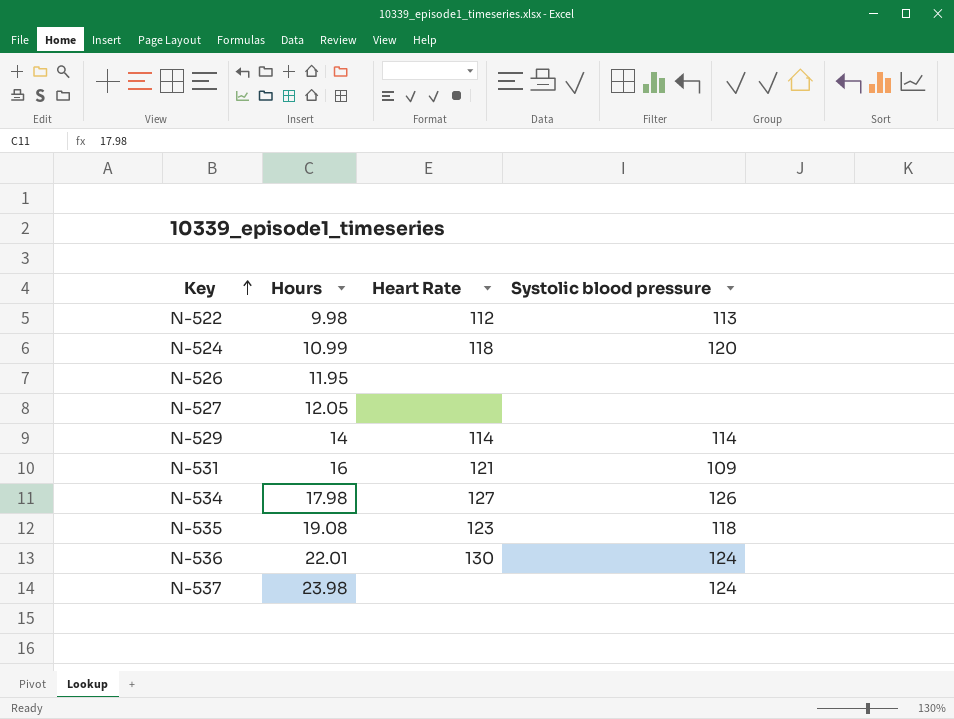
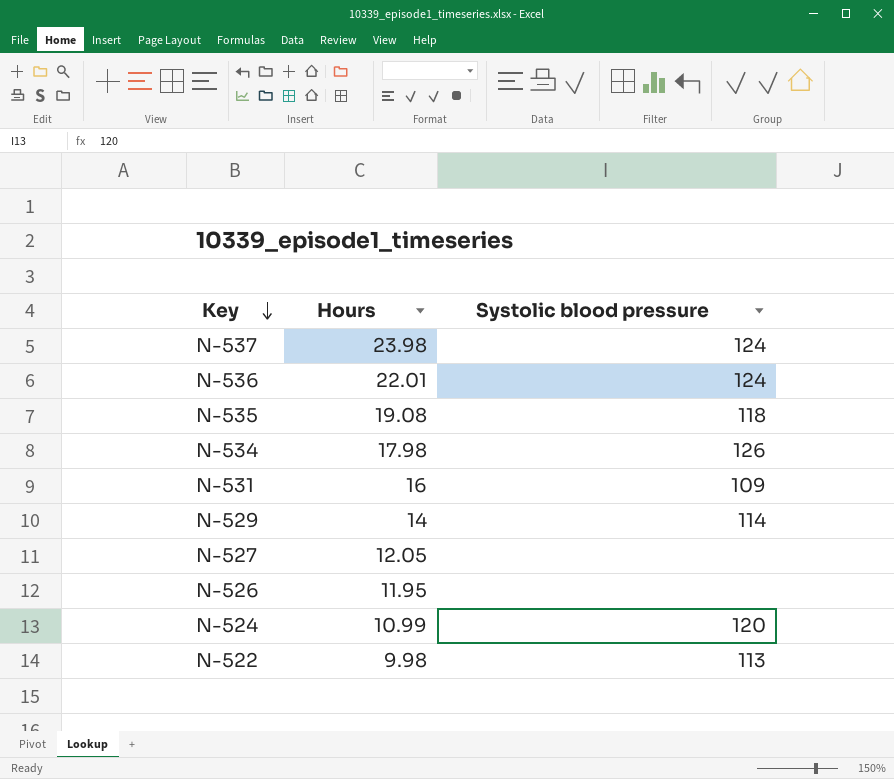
row order: Key ascending -> Key descending
column Heart Rate | position: 3 -> none

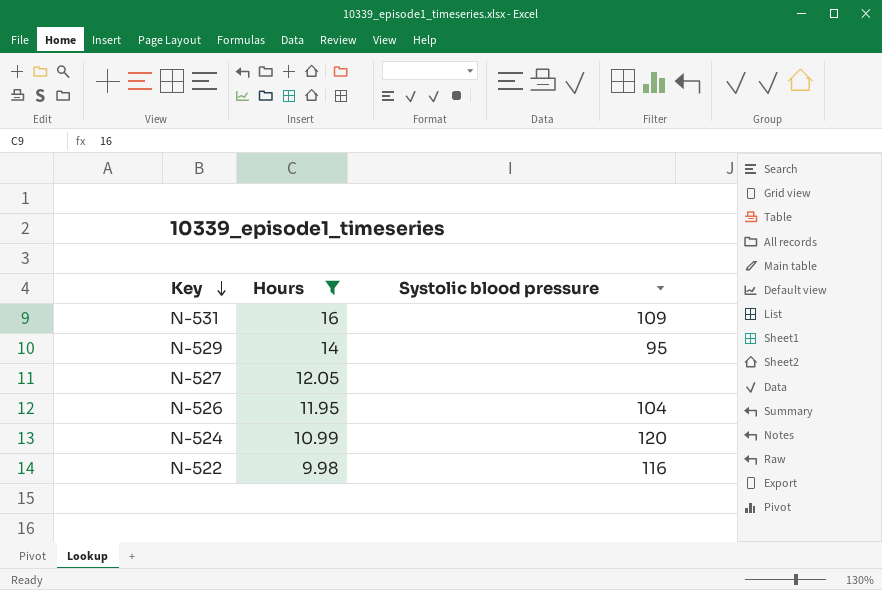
filter: none -> Hours <= 16
N-529 | Systolic blood pressure: 114 -> 95
N-526 | Systolic blood pressure: none -> 104
N-522 | Systolic blood pressure: 113 -> 116

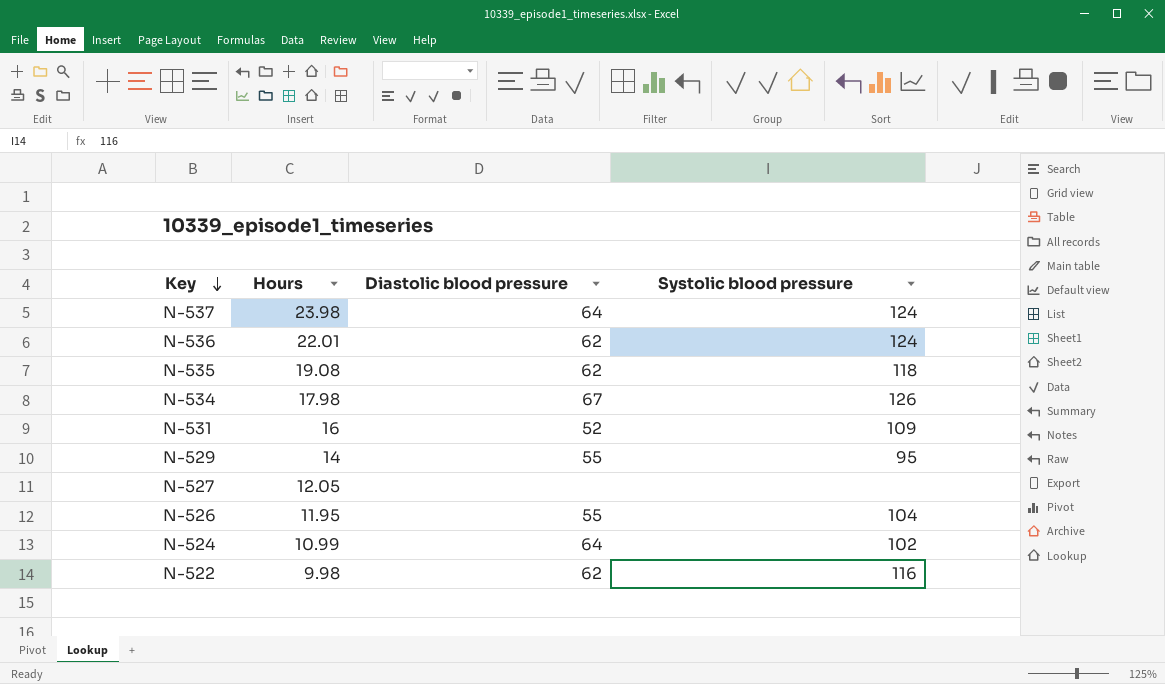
filter: Hours <= 16 -> none
column Diastolic blood pressure | position: none -> 3
N-524 | Systolic blood pressure: 120 -> 102

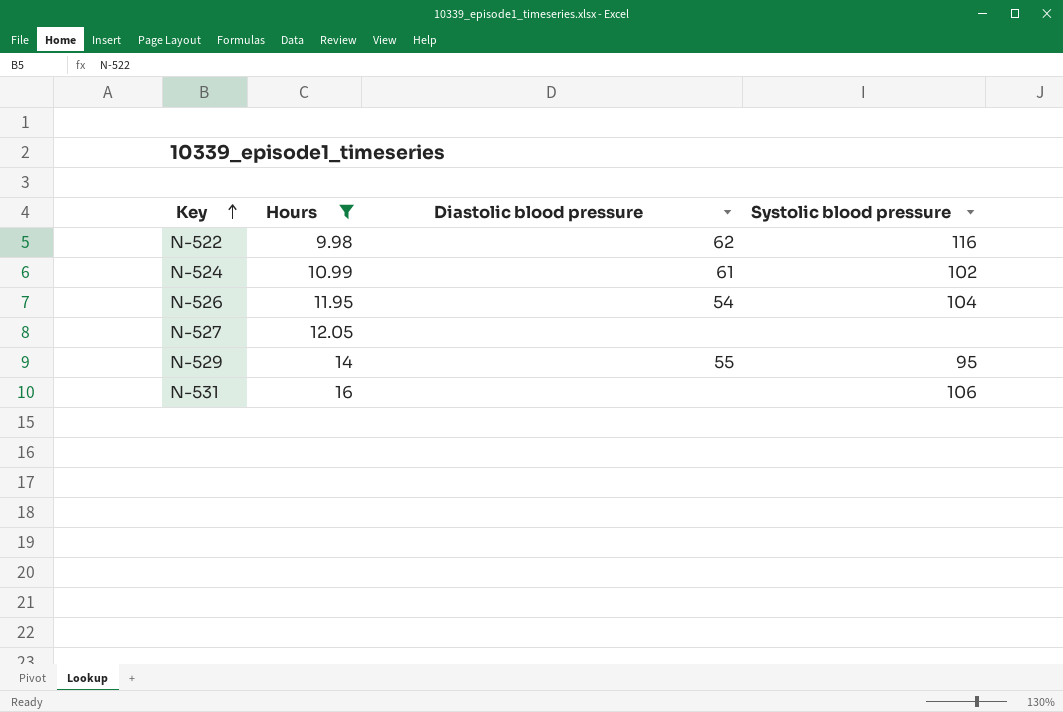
filter: none -> Hours <= 16
row order: Key descending -> Key ascending
N-524 | Diastolic blood pressure: 64 -> 61
N-526 | Diastolic blood pressure: 55 -> 54
N-531 | Diastolic blood pressure: 52 -> none
N-531 | Systolic blood pressure: 109 -> 106

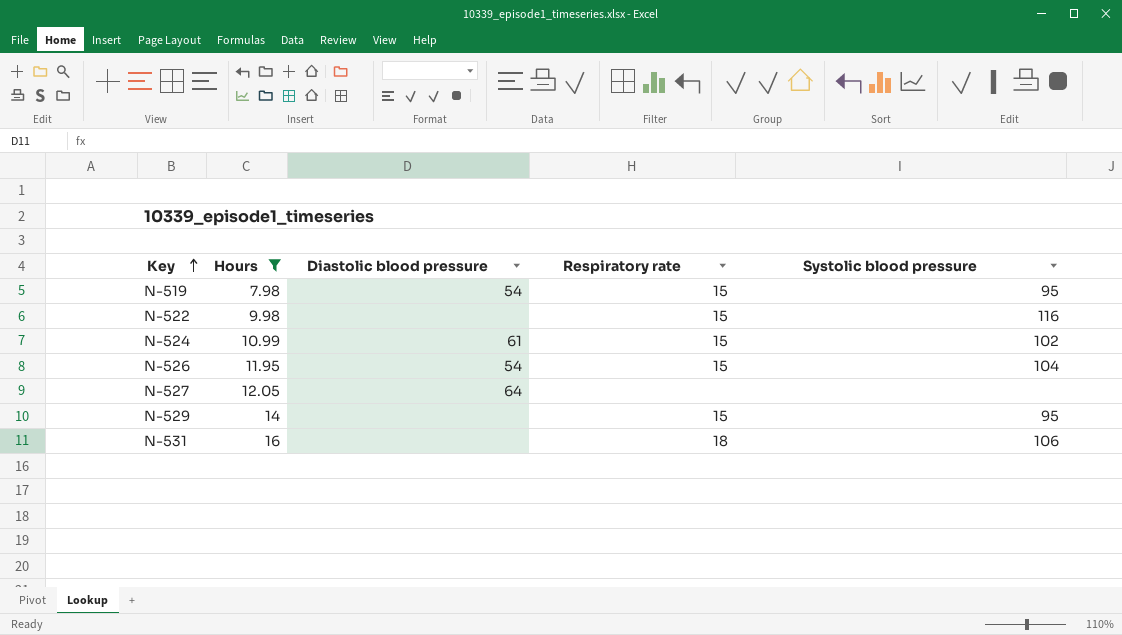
column Respiratory rate | position: none -> 4
row N-519: none -> 7.98 | 54 | 15 | 95
N-522 | Diastolic blood pressure: 62 -> none
N-527 | Diastolic blood pressure: none -> 64
N-529 | Diastolic blood pressure: 55 -> none

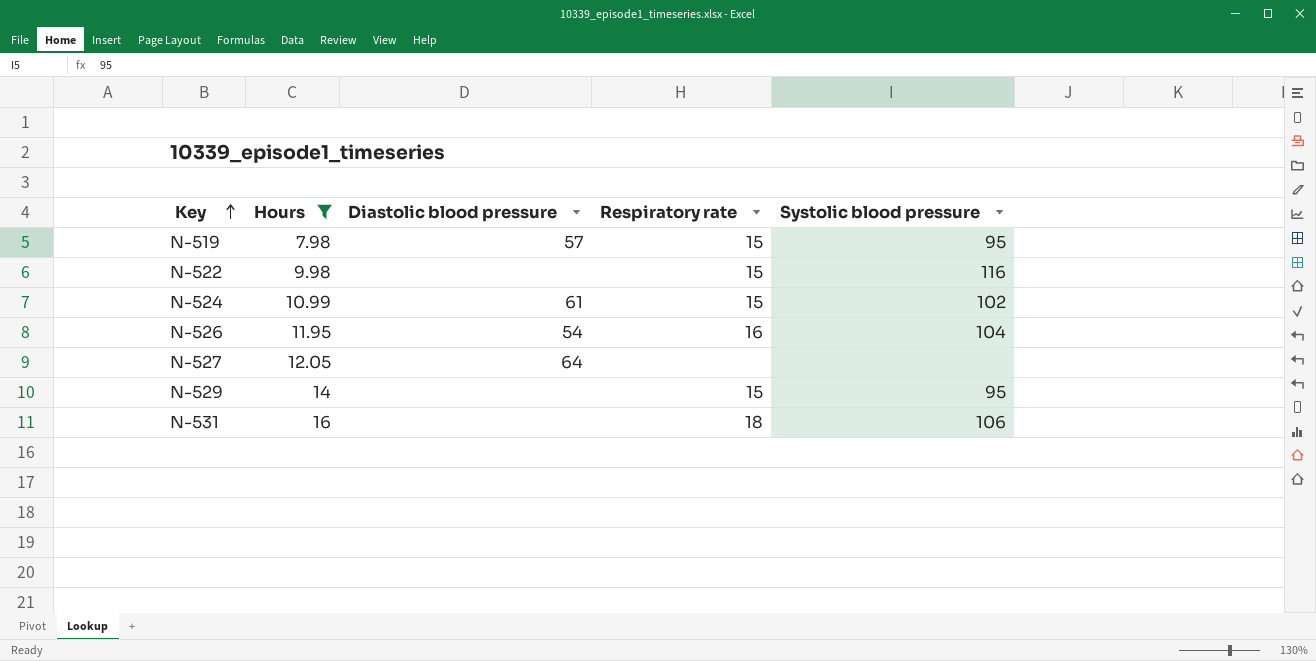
N-519 | Diastolic blood pressure: 54 -> 57
N-526 | Respiratory rate: 15 -> 16

